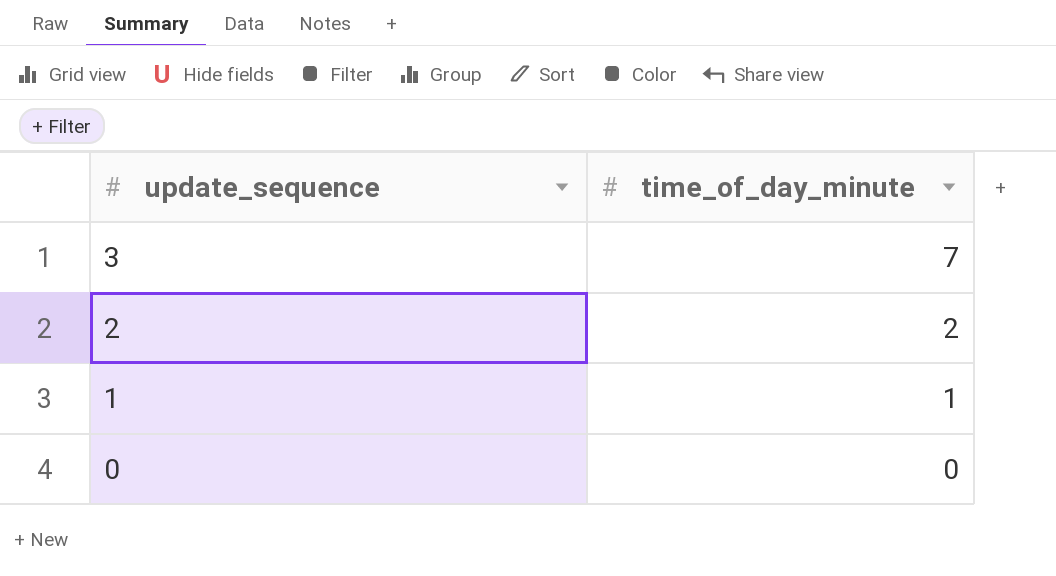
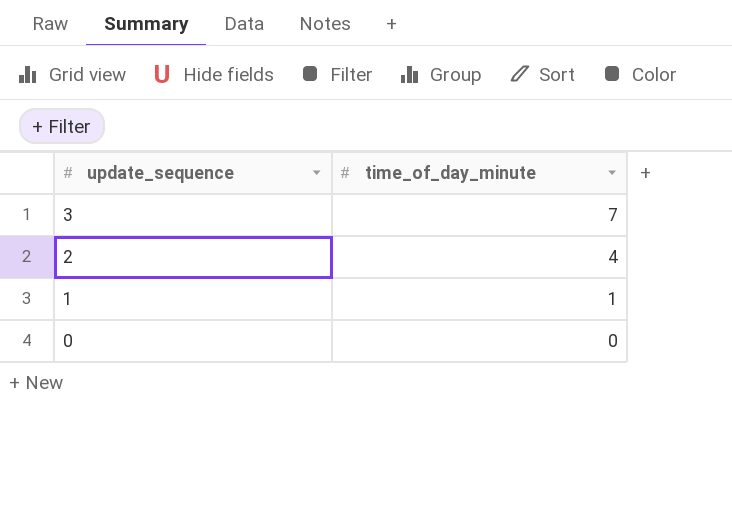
2 | time_of_day_minute: 2 -> 4

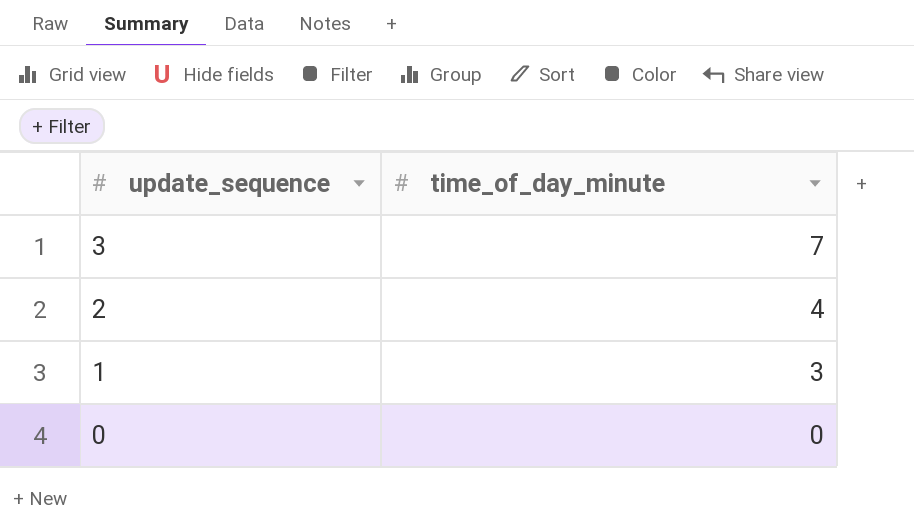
1 | time_of_day_minute: 1 -> 3

